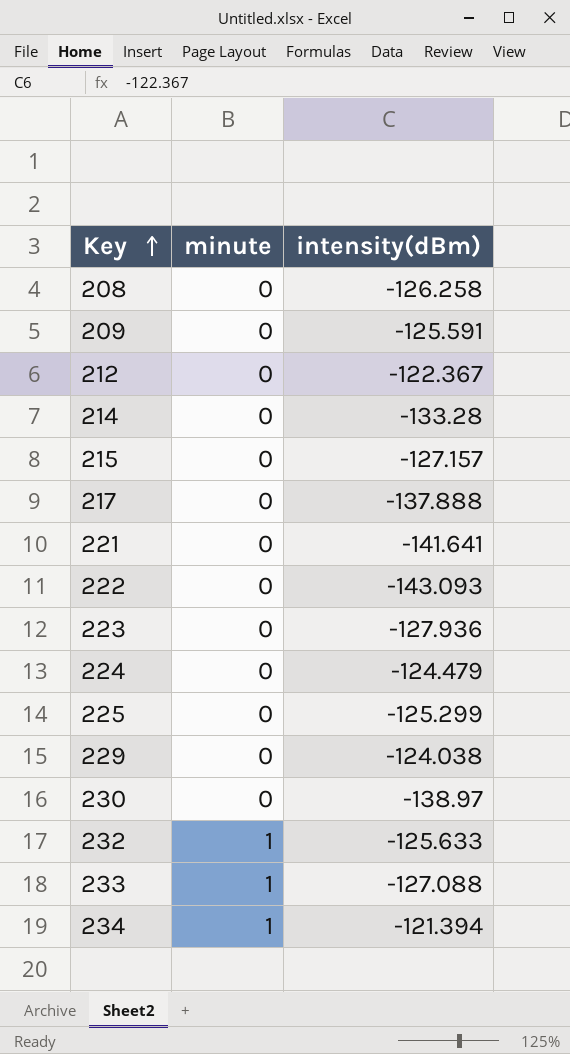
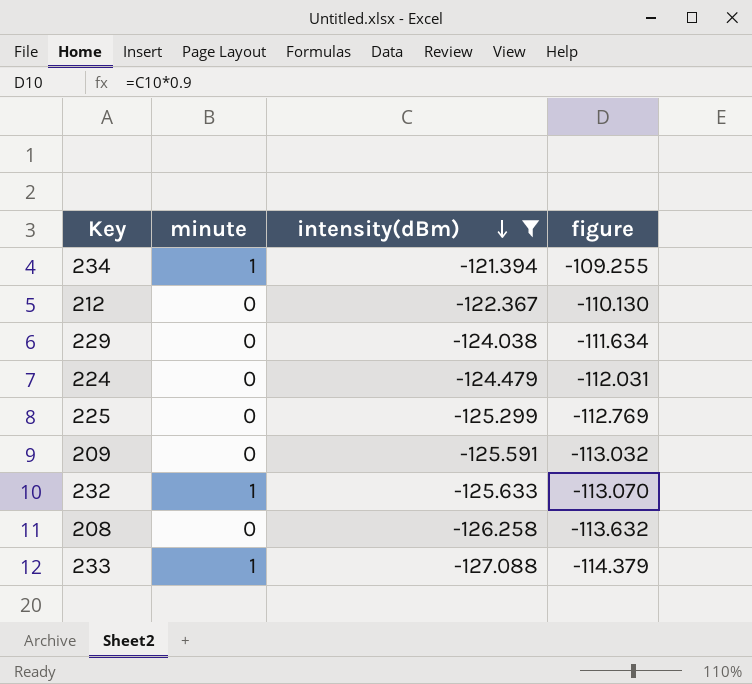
filter: none -> intensity(dBm) >= -127.088
row order: Key ascending -> intensity(dBm) descending
column figure | formula: none -> [intensity(dBm)] * 0.9

